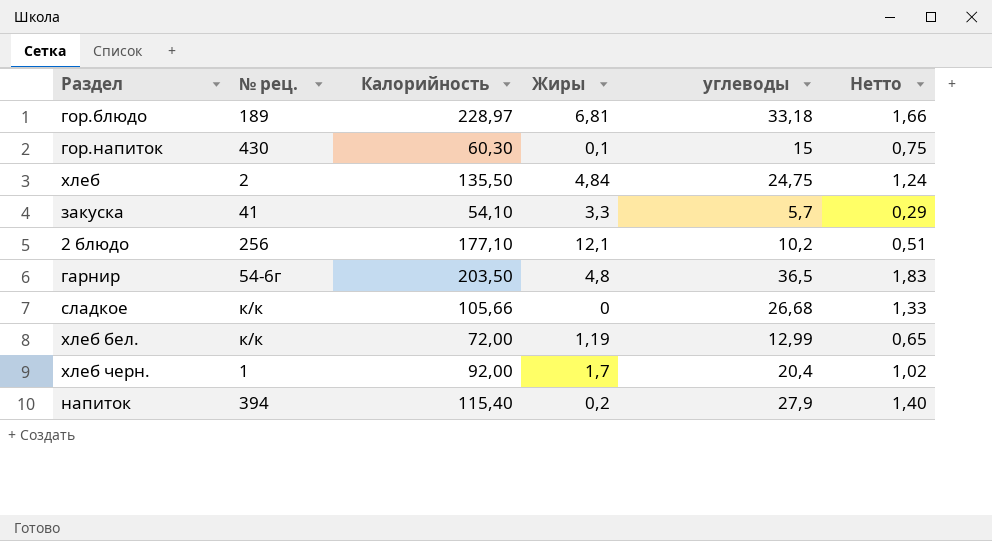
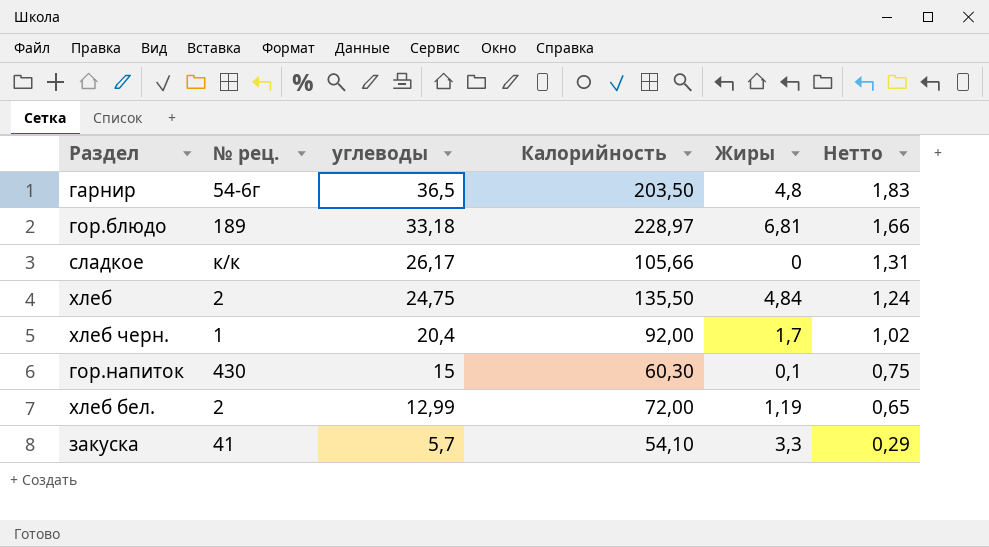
row order: none -> углеводы descending
column углеводы | position: 5 -> 3
row 2 блюдо: 256 | 177,10 | 12,1 | 10,2 | 0,51 -> none
row напиток: 394 | 115,40 | 0,2 | 27,9 | 1,40 -> none
сладкое | углеводы: 26,68 -> 26,17
сладкое | Нетто: 1,33 -> 1,31
хлеб бел. | № рец.: к/к -> 2

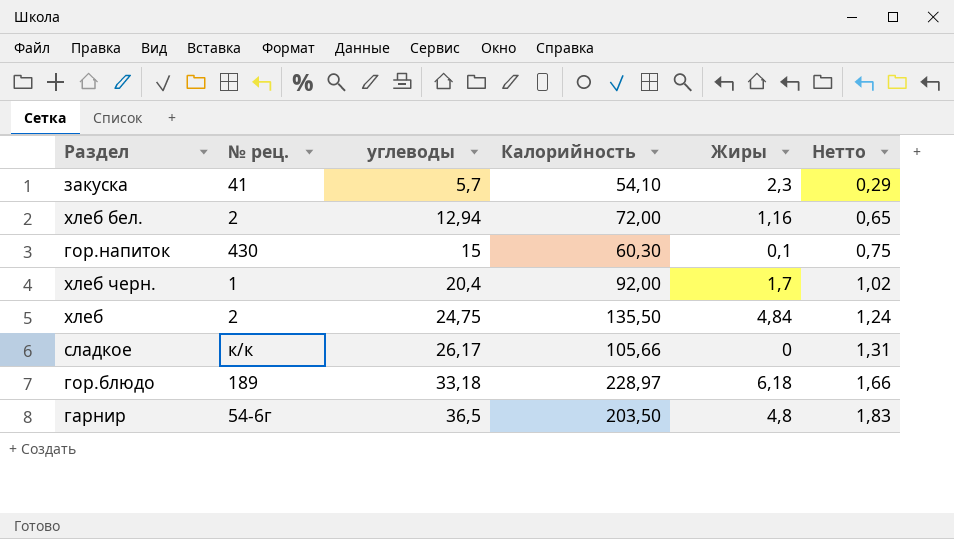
row order: углеводы descending -> углеводы ascending
закуска | Жиры: 3,3 -> 2,3
хлеб бел. | углеводы: 12,99 -> 12,94
хлеб бел. | Жиры: 1,19 -> 1,16
гор.блюдо | Жиры: 6,81 -> 6,18

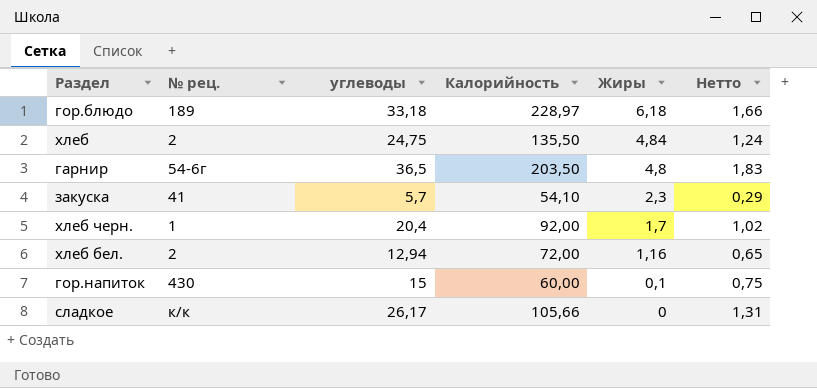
row order: углеводы ascending -> Жиры descending
гор.напиток | Калорийность: 60,30 -> 60,00

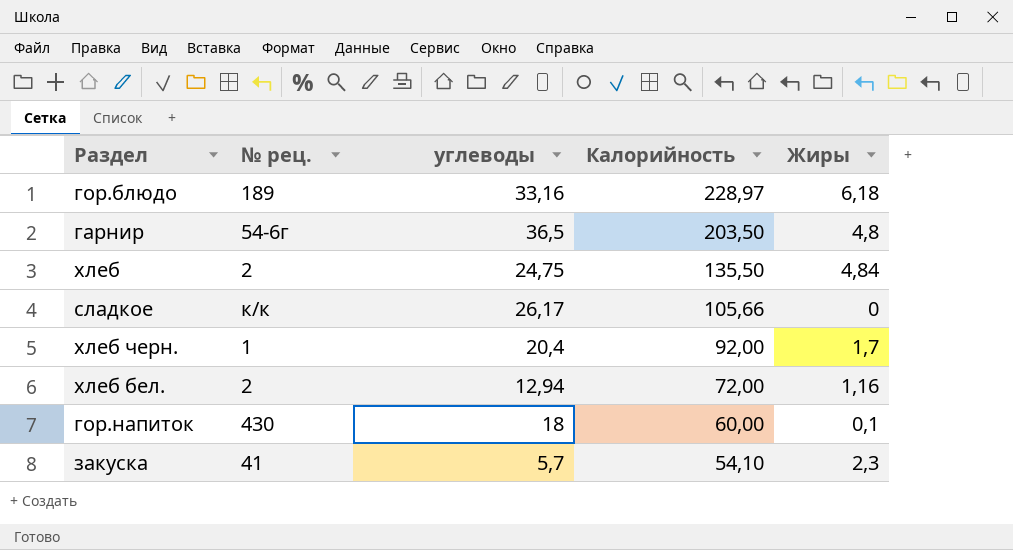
row order: Жиры descending -> Калорийность descending
column Нетто | formula: [углеводы] * 0,05 -> none
гор.блюдо | углеводы: 33,18 -> 33,16
гор.напиток | углеводы: 15 -> 18

